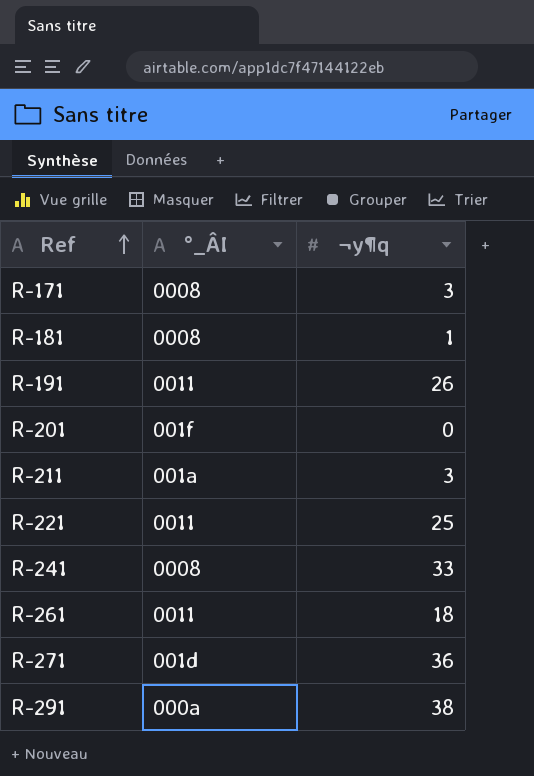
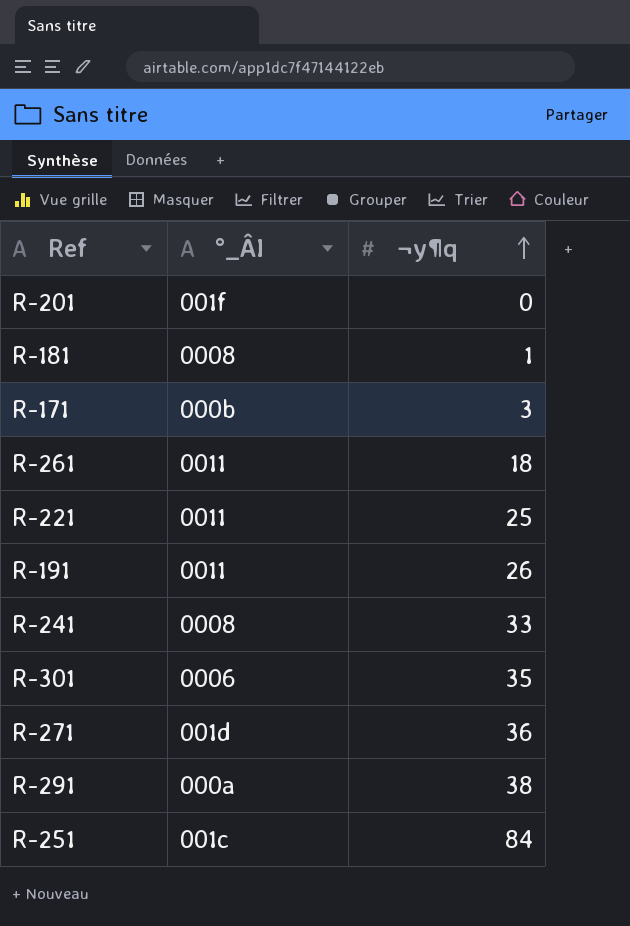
row order: Ref ascending -> ¬y¶q ascending
row R-211: 001a | 3 -> none
R-171 | °_ÂI: 0008 -> 000b
row R-301: none -> 0006 | 35
row R-251: none -> 001c | 84

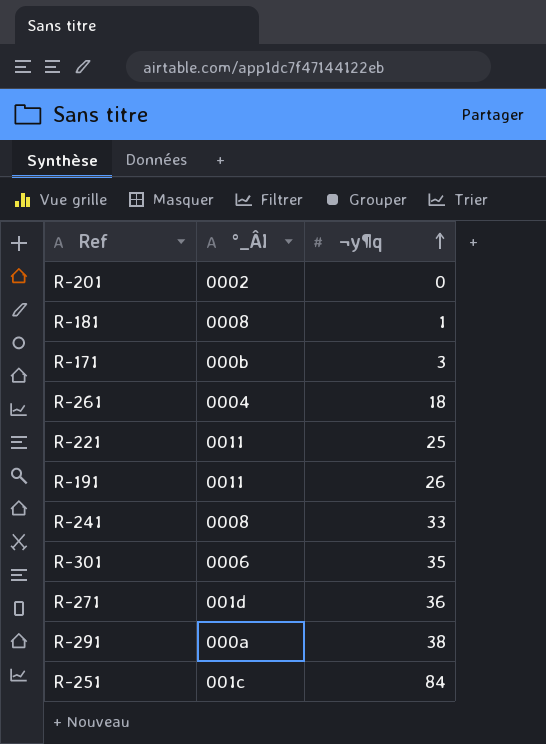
R-201 | °_ÂI: 001f -> 0002
R-261 | °_ÂI: 0011 -> 0004

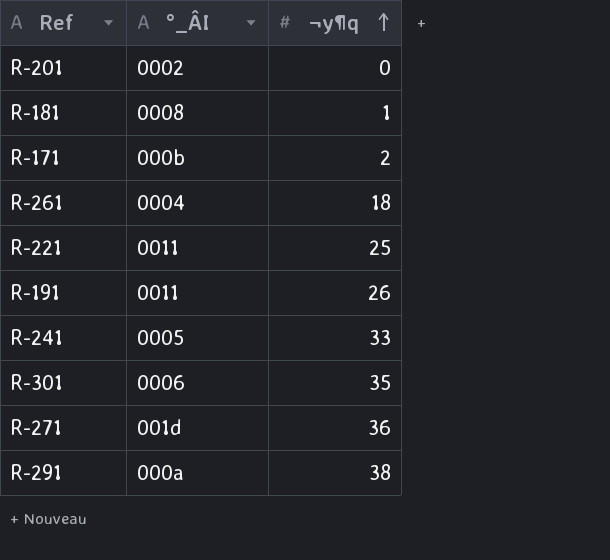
row R-251: 001c | 84 -> none
R-171 | ¬y¶q: 3 -> 2
R-241 | °_ÂI: 0008 -> 0005

